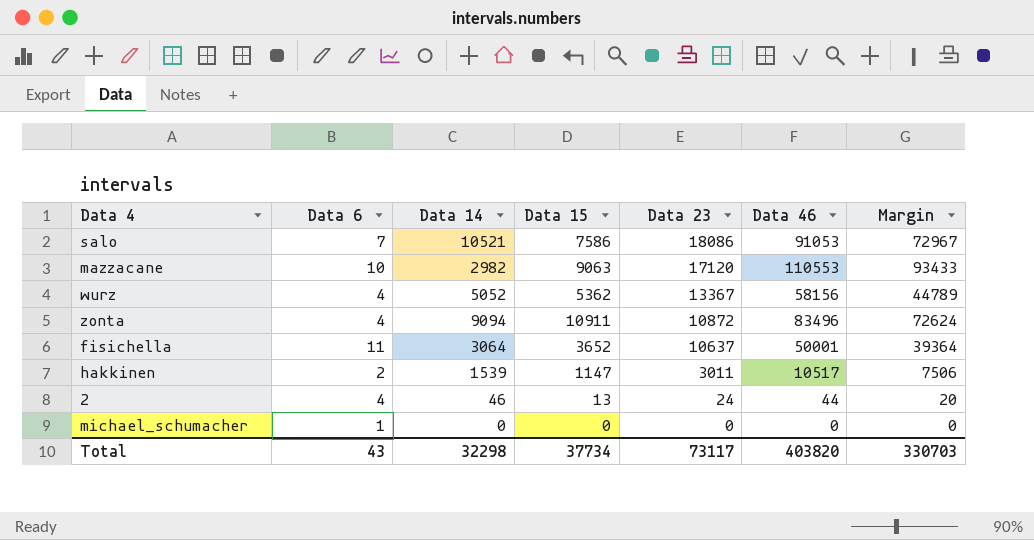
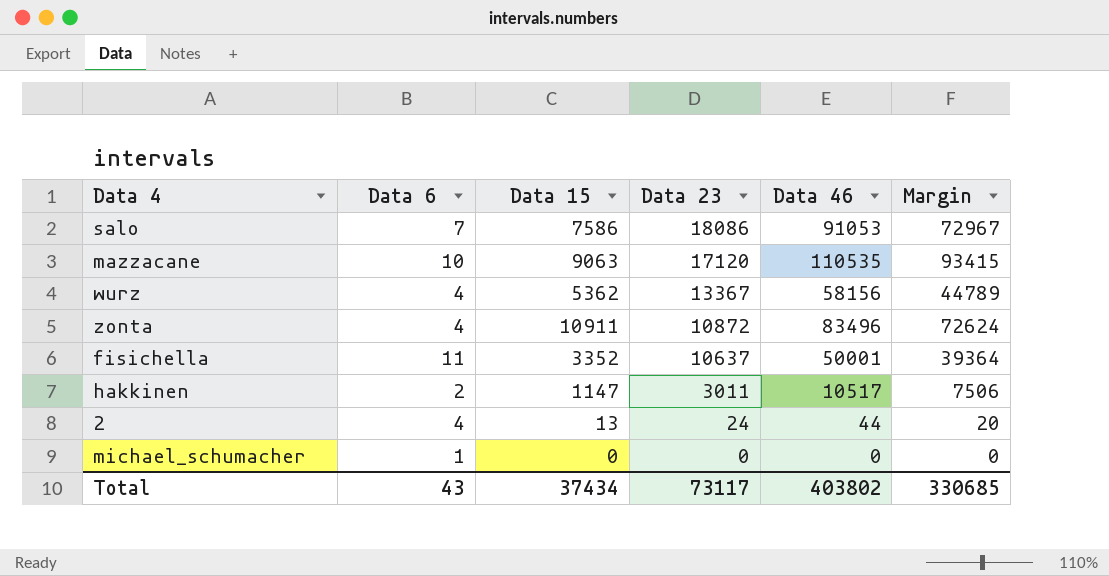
column Data 14 | position: 3 -> none
mazzacane | Data 46: 110553 -> 110535
mazzacane | Margin: 93433 -> 93415
fisichella | Data 15: 3652 -> 3352
Total | Data 15: 37734 -> 37434
Total | Data 46: 403820 -> 403802
Total | Margin: 330703 -> 330685

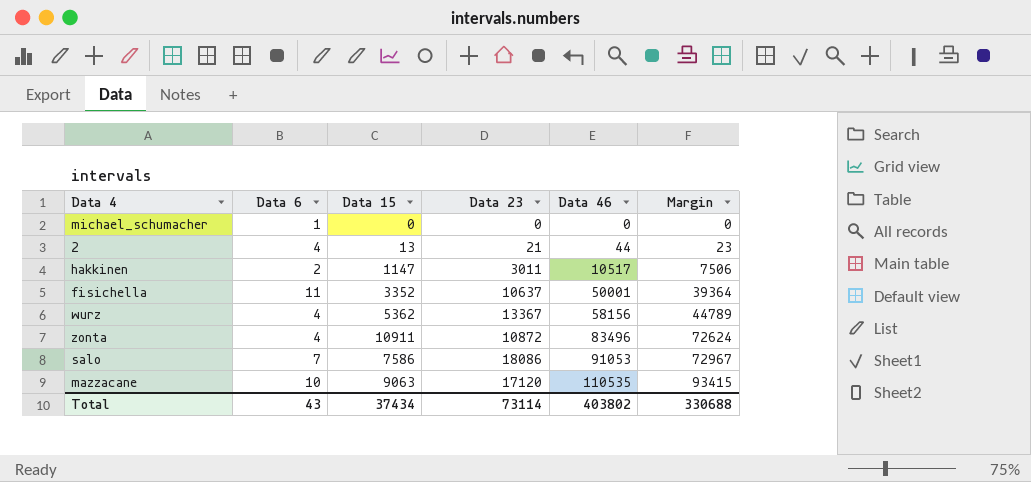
row order: Data 23 descending -> Data 46 ascending
2 | Data 23: 24 -> 21
2 | Margin: 20 -> 23
Total | Data 23: 73117 -> 73114
Total | Margin: 330685 -> 330688

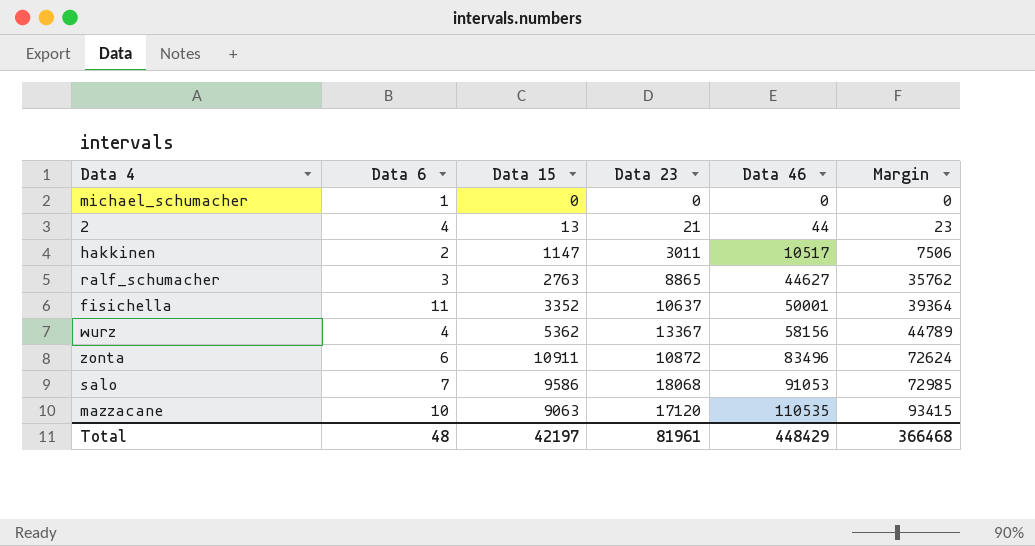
row ralf_schumacher: none -> 3 | 2763 | 8865 | 44627 | 35762
zonta | Data 6: 4 -> 6
salo | Data 15: 7586 -> 9586
salo | Data 23: 18086 -> 18068
salo | Margin: 72967 -> 72985
Total | Data 6: 43 -> 48
Total | Data 15: 37434 -> 42197
Total | Data 23: 73114 -> 81961
Total | Data 46: 403802 -> 448429
Total | Margin: 330688 -> 366468

